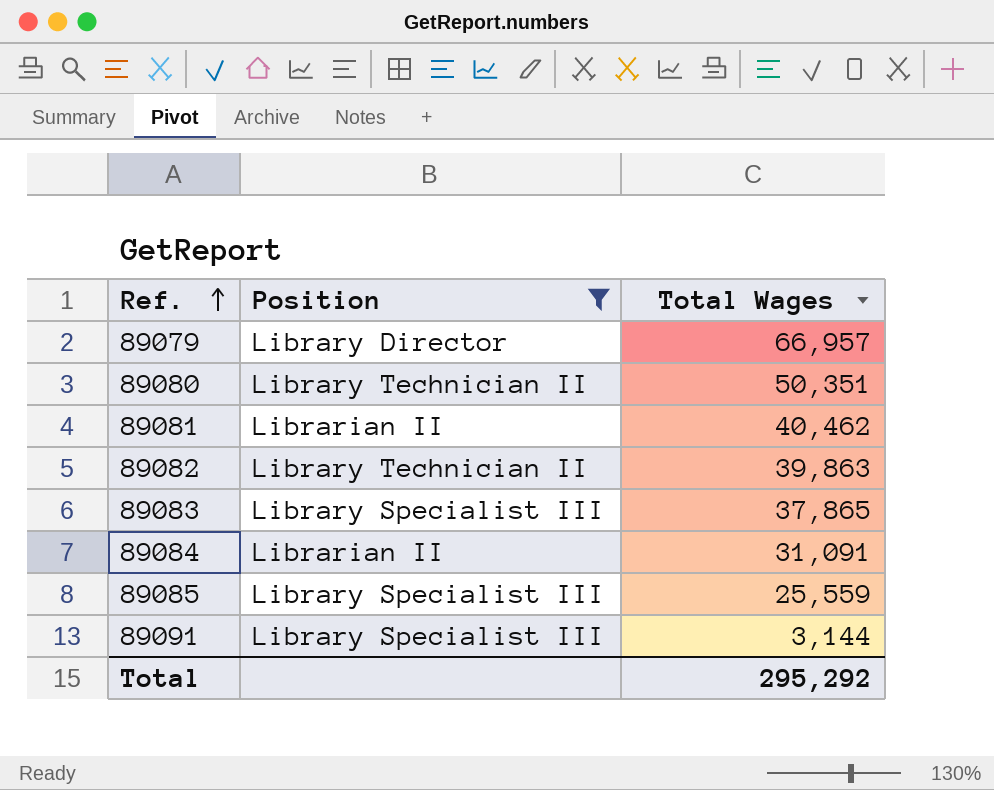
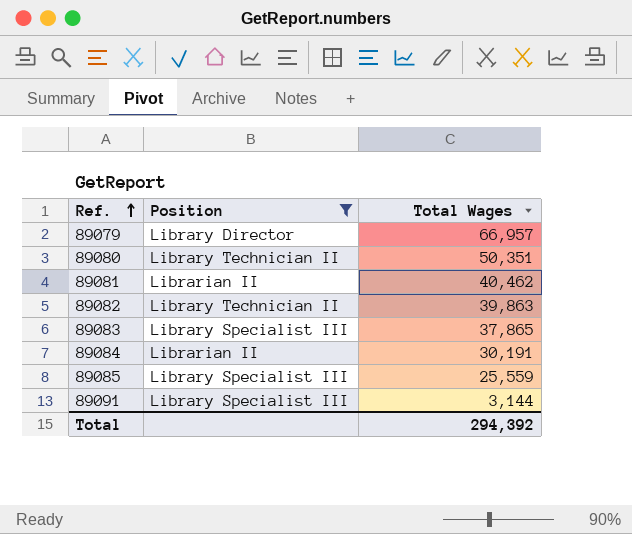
89084 | Total Wages: 31,091 -> 30,191
Total | Total Wages: 295,292 -> 294,392

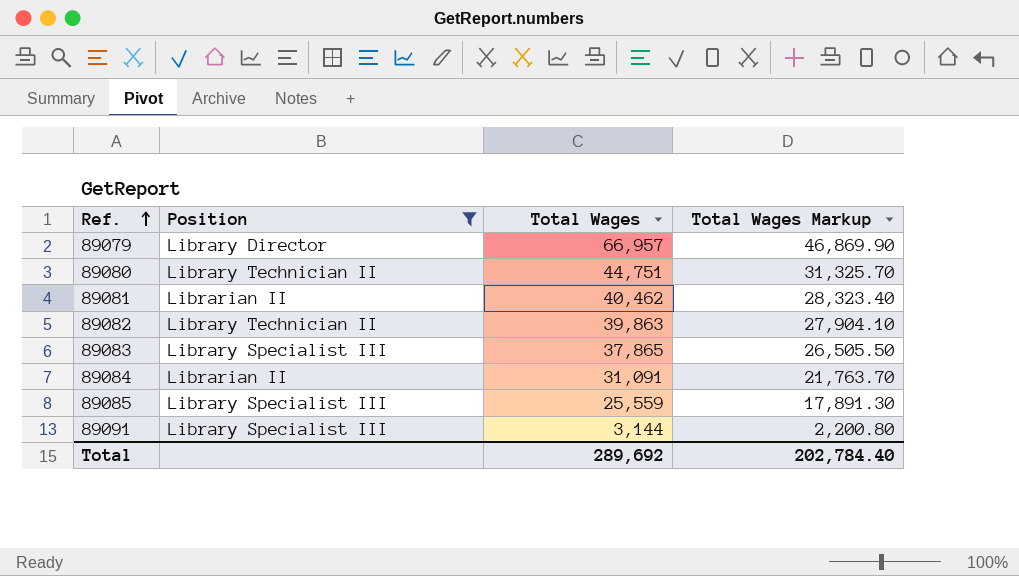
column Total Wages Markup | formula: none -> [Total Wages] * 0.7
89080 | Total Wages: 50,351 -> 44,751
89084 | Total Wages: 30,191 -> 31,091
Total | Total Wages: 294,392 -> 289,692

